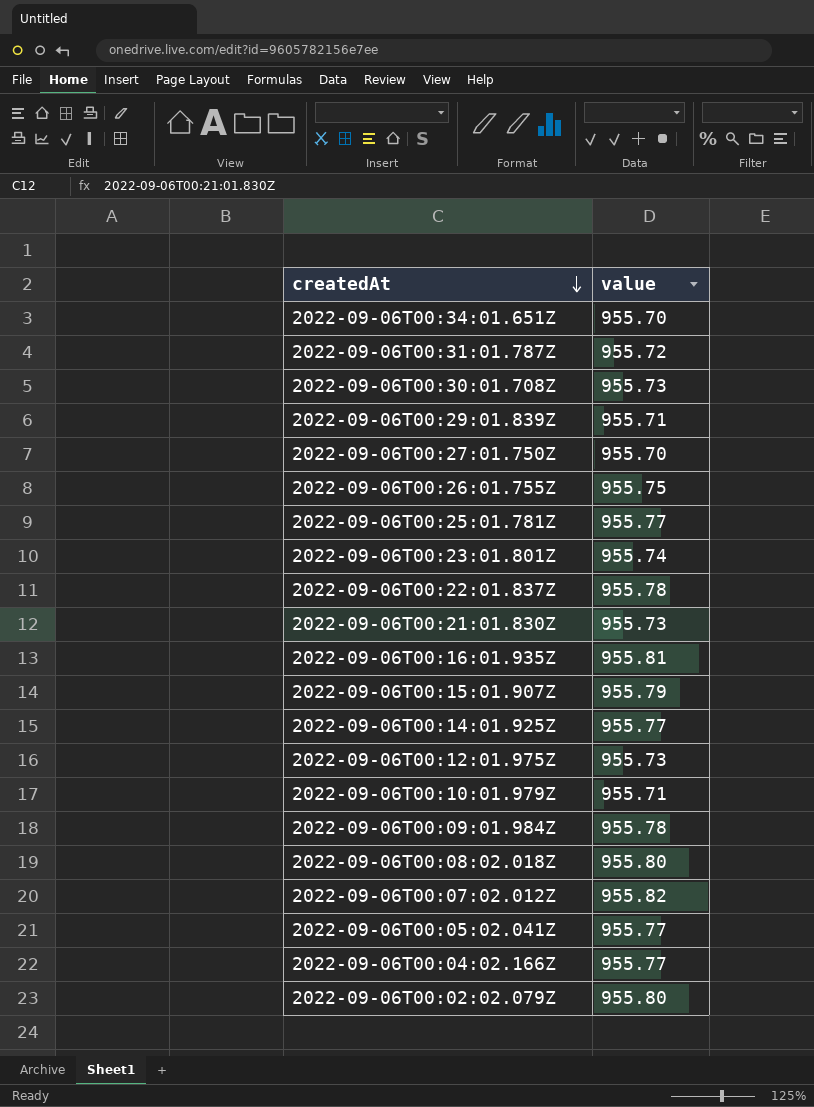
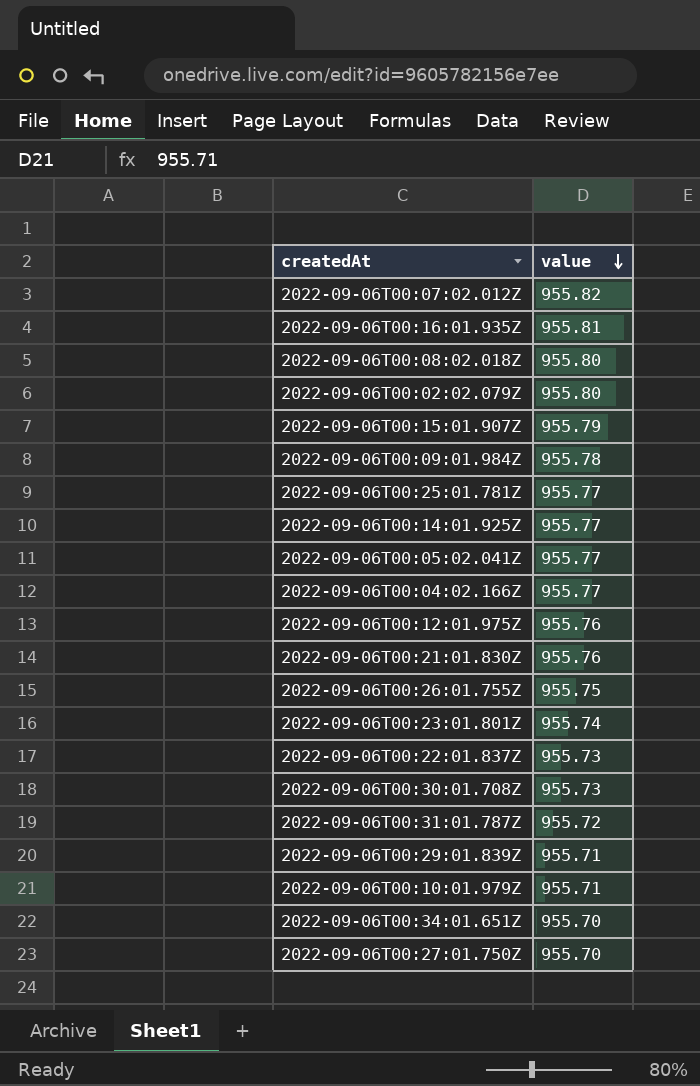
row order: createdAt descending -> value descending
2022-09-06T00:12:01.975Z | value: 955.73 -> 955.76
2022-09-06T00:21:01.830Z | value: 955.73 -> 955.76
2022-09-06T00:22:01.837Z | value: 955.78 -> 955.73

